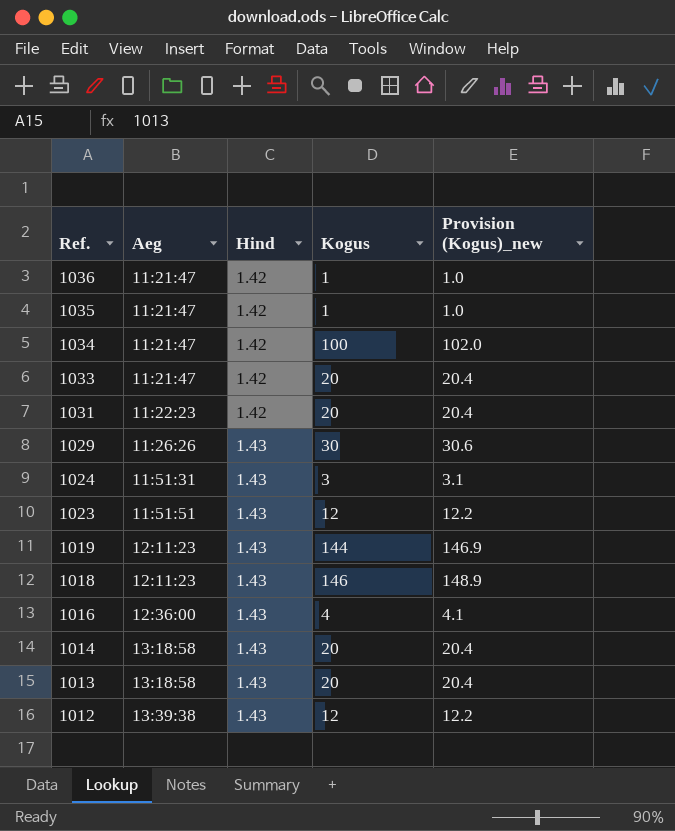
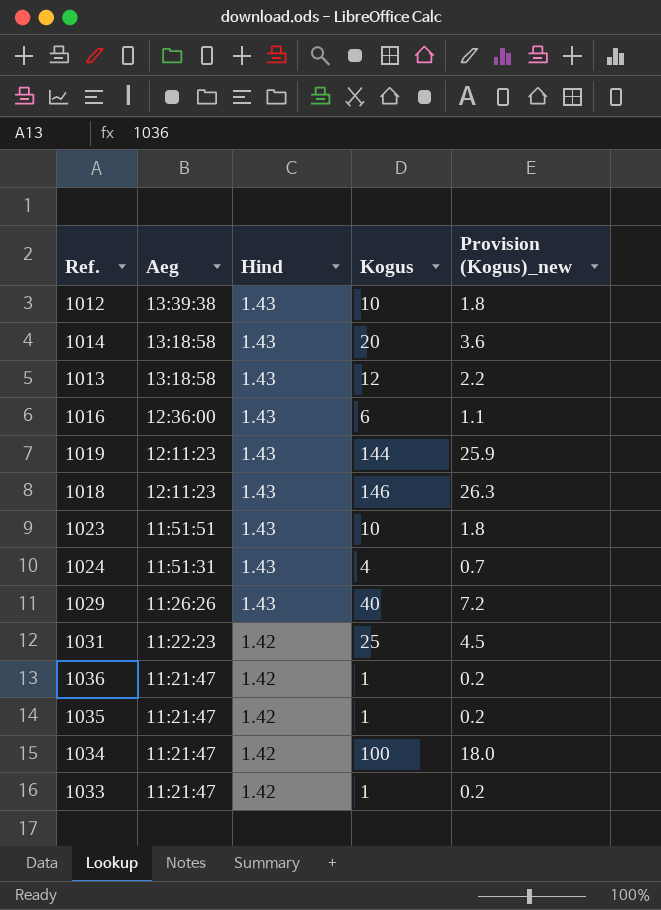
row order: Ref. descending -> Aeg descending
column Provision (Kogus)_new | formula: [Kogus] * 1.02 -> [Kogus] * 0.18
1012 | Kogus: 12 -> 10
1013 | Kogus: 20 -> 12
1016 | Kogus: 4 -> 6
1023 | Kogus: 12 -> 10
1024 | Kogus: 3 -> 4
1029 | Kogus: 30 -> 40
1031 | Kogus: 20 -> 25
1033 | Kogus: 20 -> 1

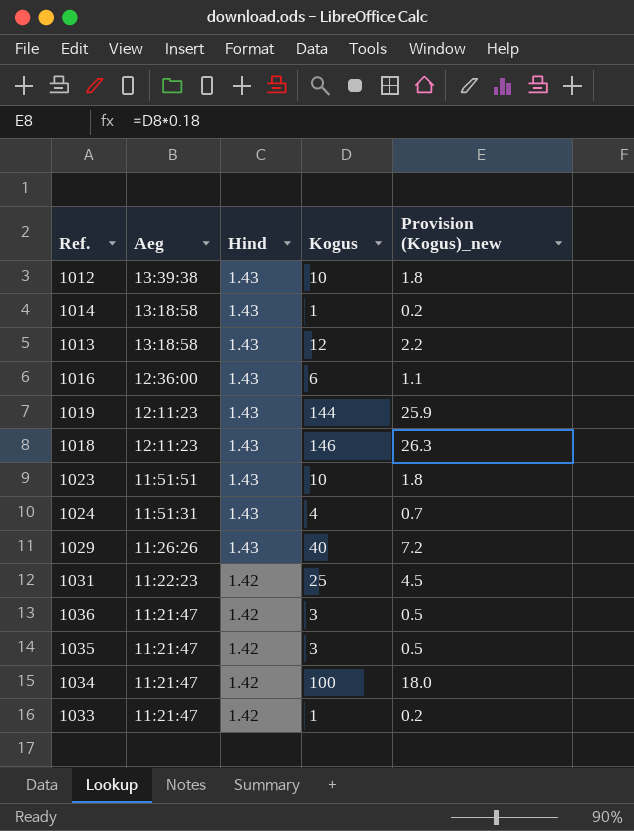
1014 | Kogus: 20 -> 1
1014 | Provision (Kogus)_new: 3.6 -> 0.2
1036 | Kogus: 1 -> 3
1036 | Provision (Kogus)_new: 0.2 -> 0.5
1035 | Kogus: 1 -> 3
1035 | Provision (Kogus)_new: 0.2 -> 0.5

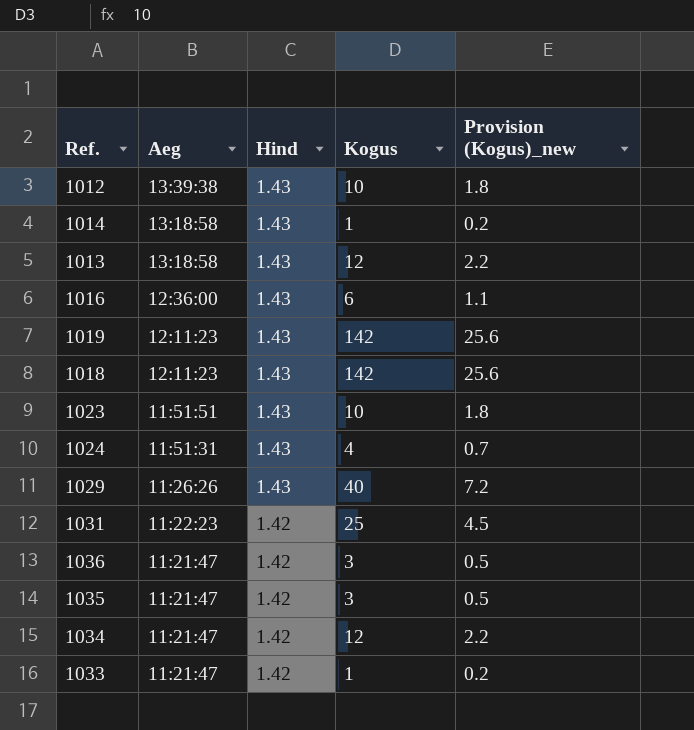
1019 | Kogus: 144 -> 142
1019 | Provision (Kogus)_new: 25.9 -> 25.6
1018 | Kogus: 146 -> 142
1018 | Provision (Kogus)_new: 26.3 -> 25.6
1034 | Kogus: 100 -> 12
1034 | Provision (Kogus)_new: 18.0 -> 2.2

